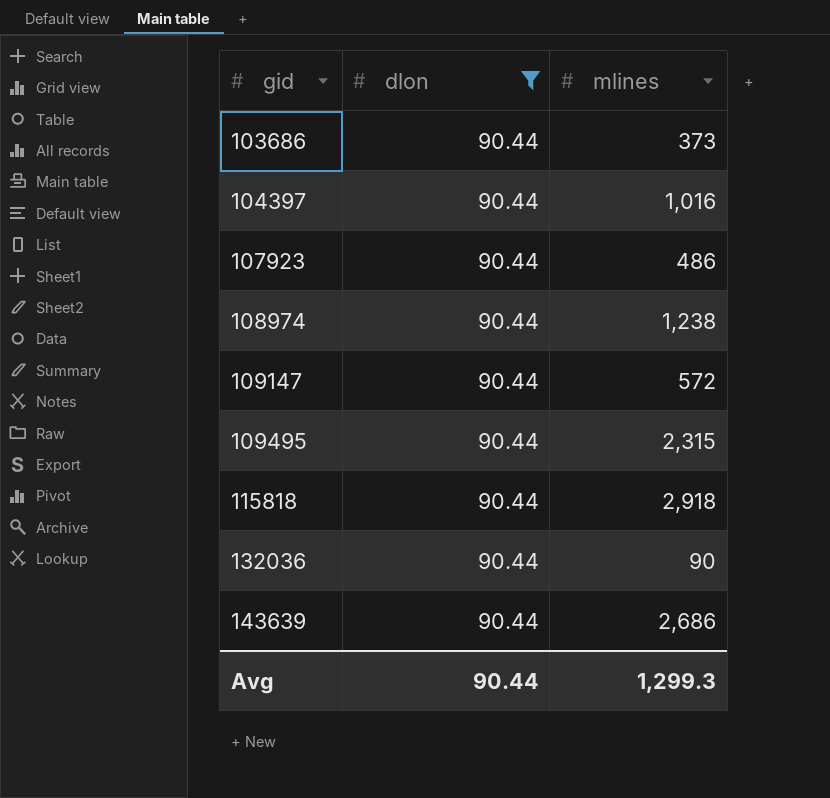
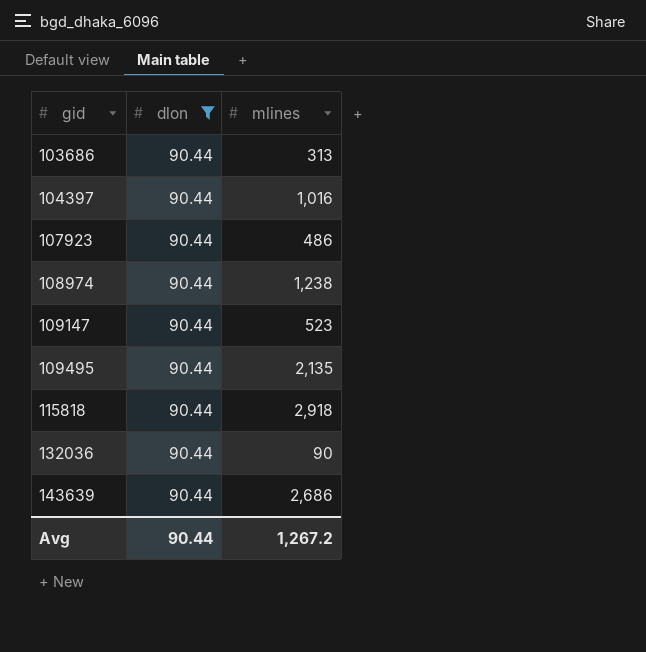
103686 | mlines: 373 -> 313
109147 | mlines: 572 -> 523
109495 | mlines: 2,315 -> 2,135
Avg | mlines: 1,299.3 -> 1,267.2

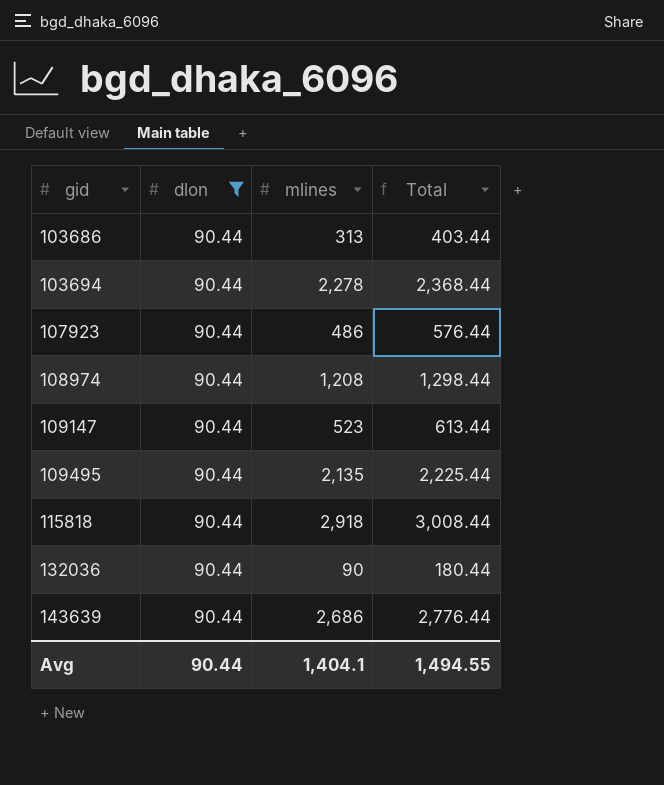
column Total | formula: none -> [dlon] + [mlines]
row 104397: 90.44 | 1,016 -> none
row 103694: none -> 90.44 | 2,278 | 2,368.44
108974 | mlines: 1,238 -> 1,208
Avg | mlines: 1,267.2 -> 1,404.1

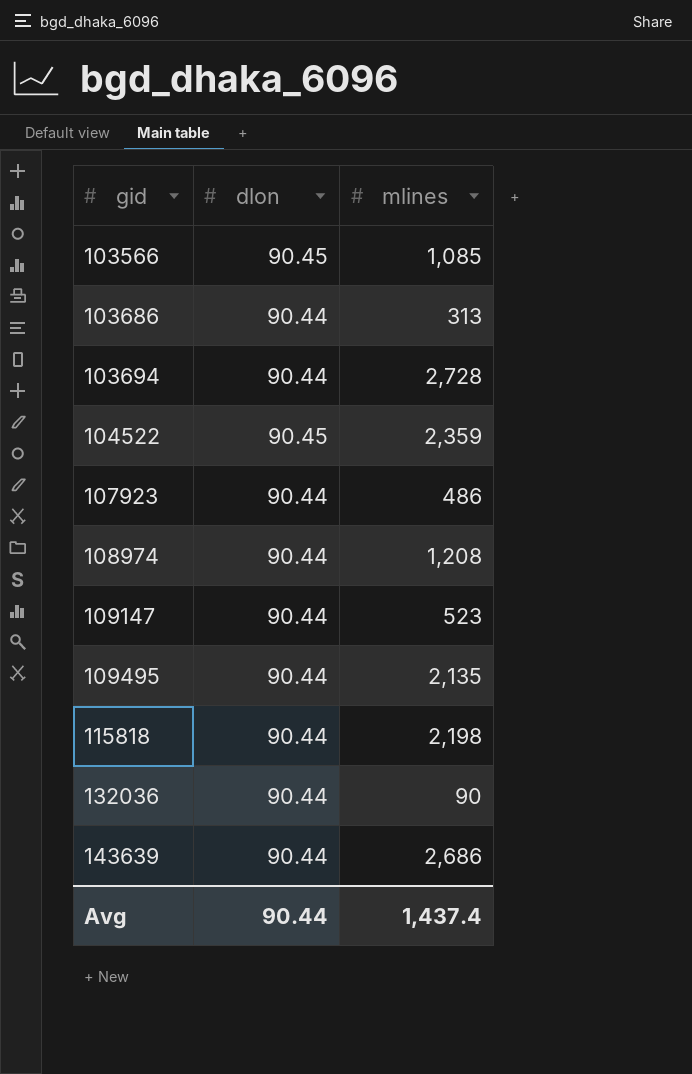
filter: dlon = 90.44 -> none
column Total | formula: [dlon] + [mlines] -> none
103694 | mlines: 2,278 -> 2,728
115818 | mlines: 2,918 -> 2,198
Avg | mlines: 1,404.1 -> 1,437.4

